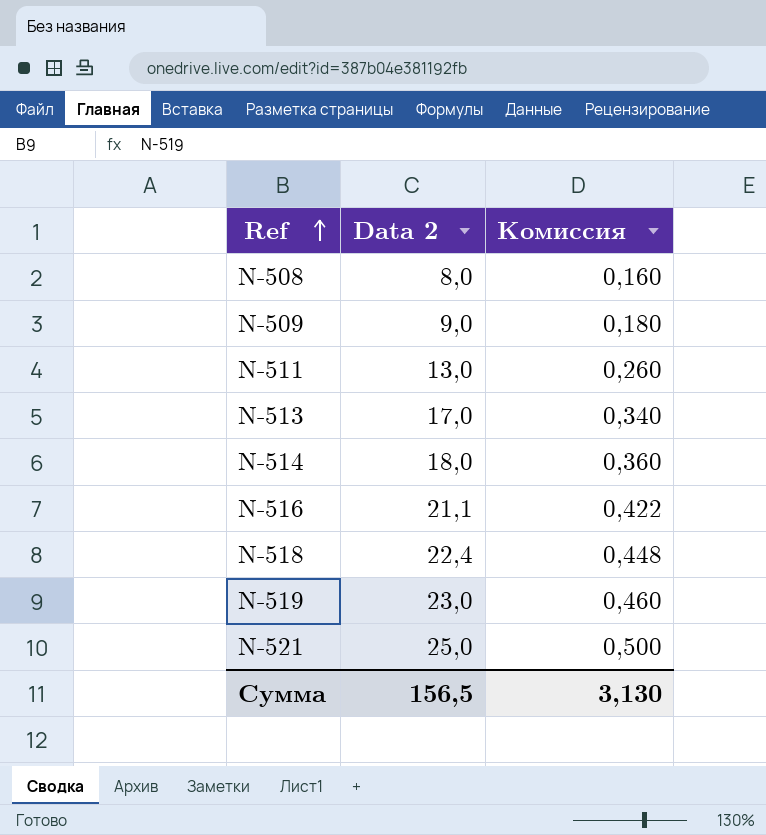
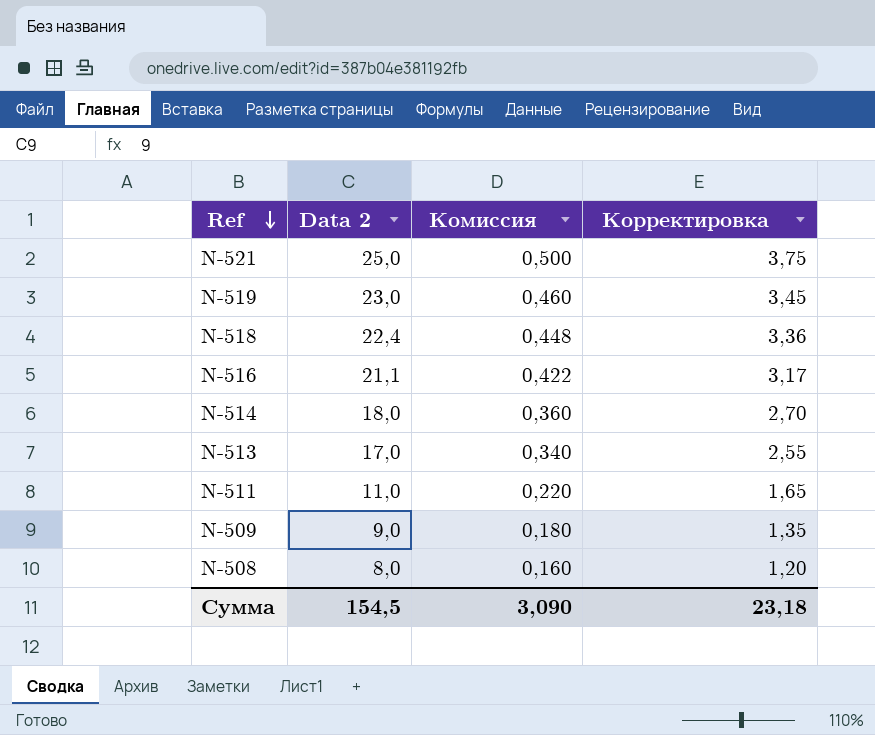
row order: Ref ascending -> Ref descending
column Корректировка | formula: none -> [Data 2] * 0,15
N-511 | Data 2: 13,0 -> 11,0
N-511 | Комиссия: 0,260 -> 0,220
Сумма | Data 2: 156,5 -> 154,5
Сумма | Комиссия: 3,130 -> 3,090

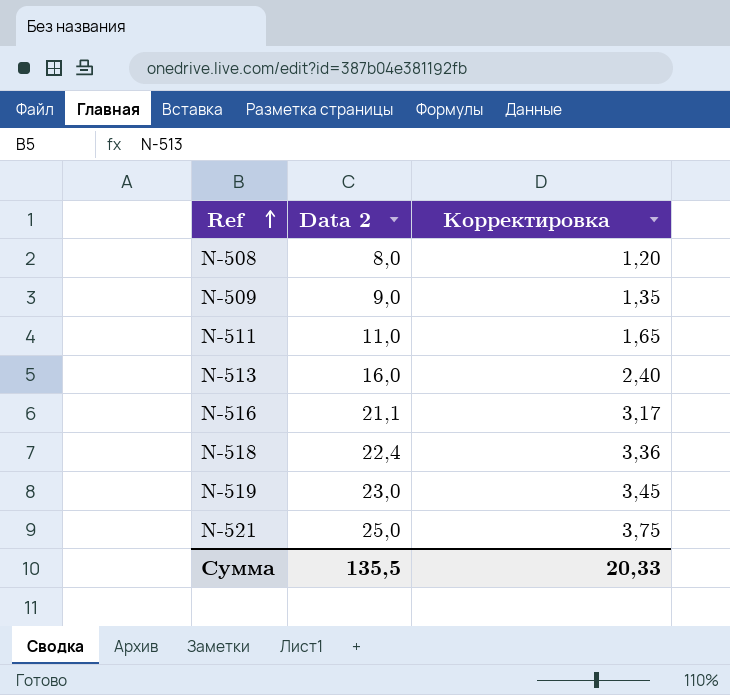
row order: Ref descending -> Ref ascending
column Комиссия | formula: [Data 2] * 0,02 -> none
row N-514: 18,0 | 0,360 | 2,70 -> none
N-513 | Data 2: 17,0 -> 16,0
N-513 | Корректировка: 2,55 -> 2,40
Сумма | Data 2: 154,5 -> 135,5
Сумма | Корректировка: 23,18 -> 20,33

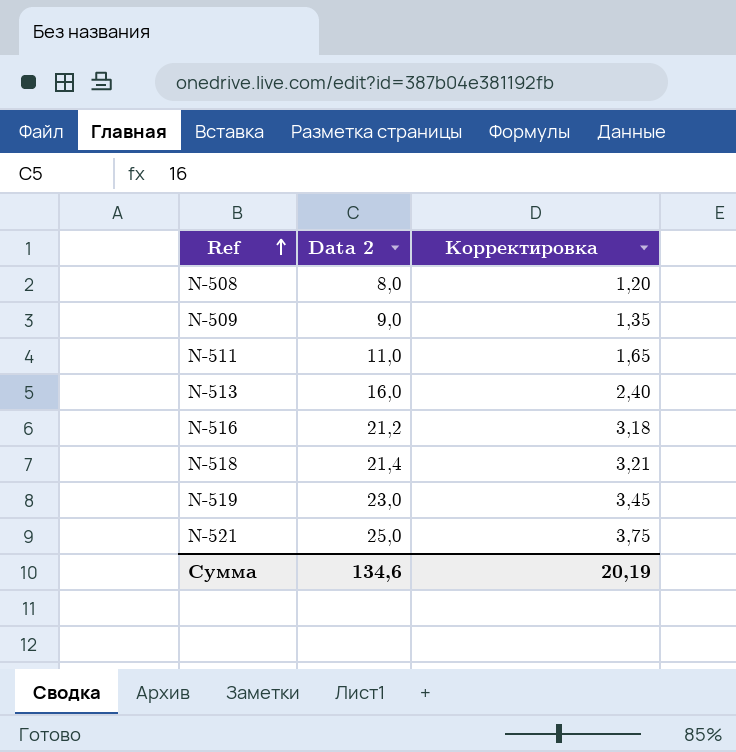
N-516 | Data 2: 21,1 -> 21,2
N-516 | Корректировка: 3,17 -> 3,18
N-518 | Data 2: 22,4 -> 21,4
N-518 | Корректировка: 3,36 -> 3,21
Сумма | Data 2: 135,5 -> 134,6
Сумма | Корректировка: 20,33 -> 20,19

